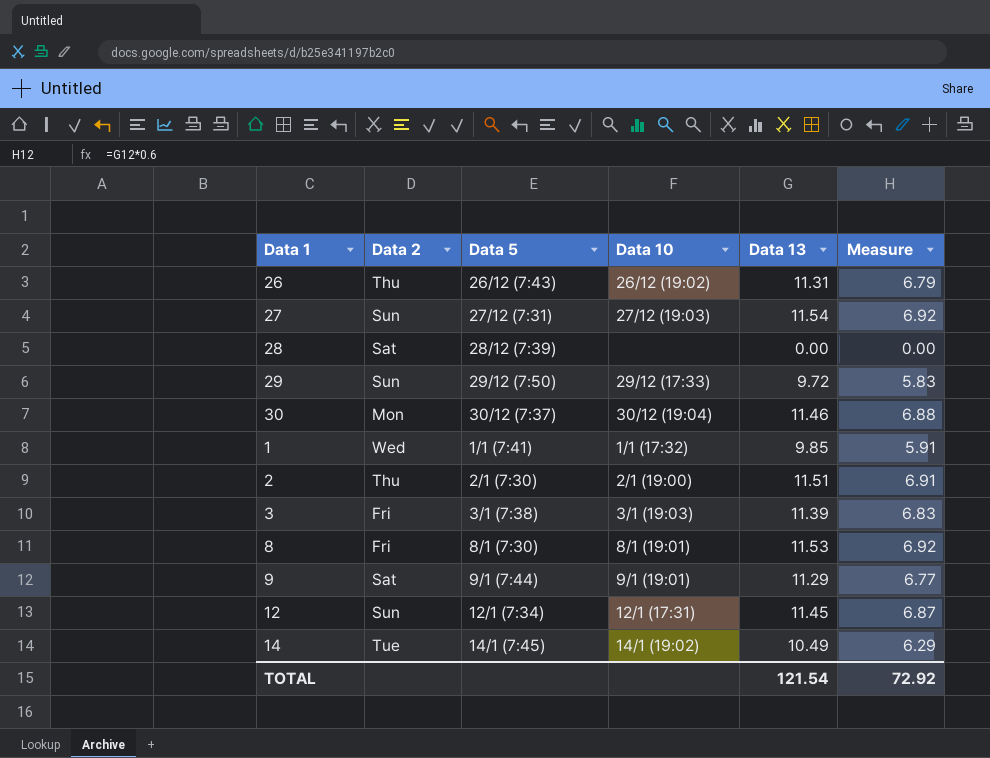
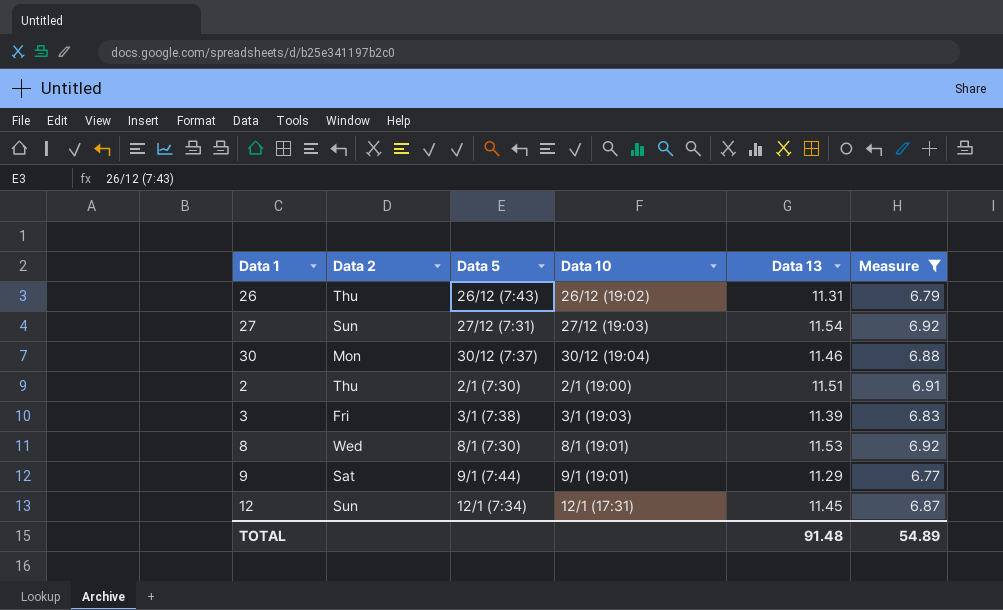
filter: none -> Measure >= 6.77
8 | Data 2: Fri -> Wed
TOTAL | Data 13: 121.54 -> 91.48
TOTAL | Measure: 72.92 -> 54.89

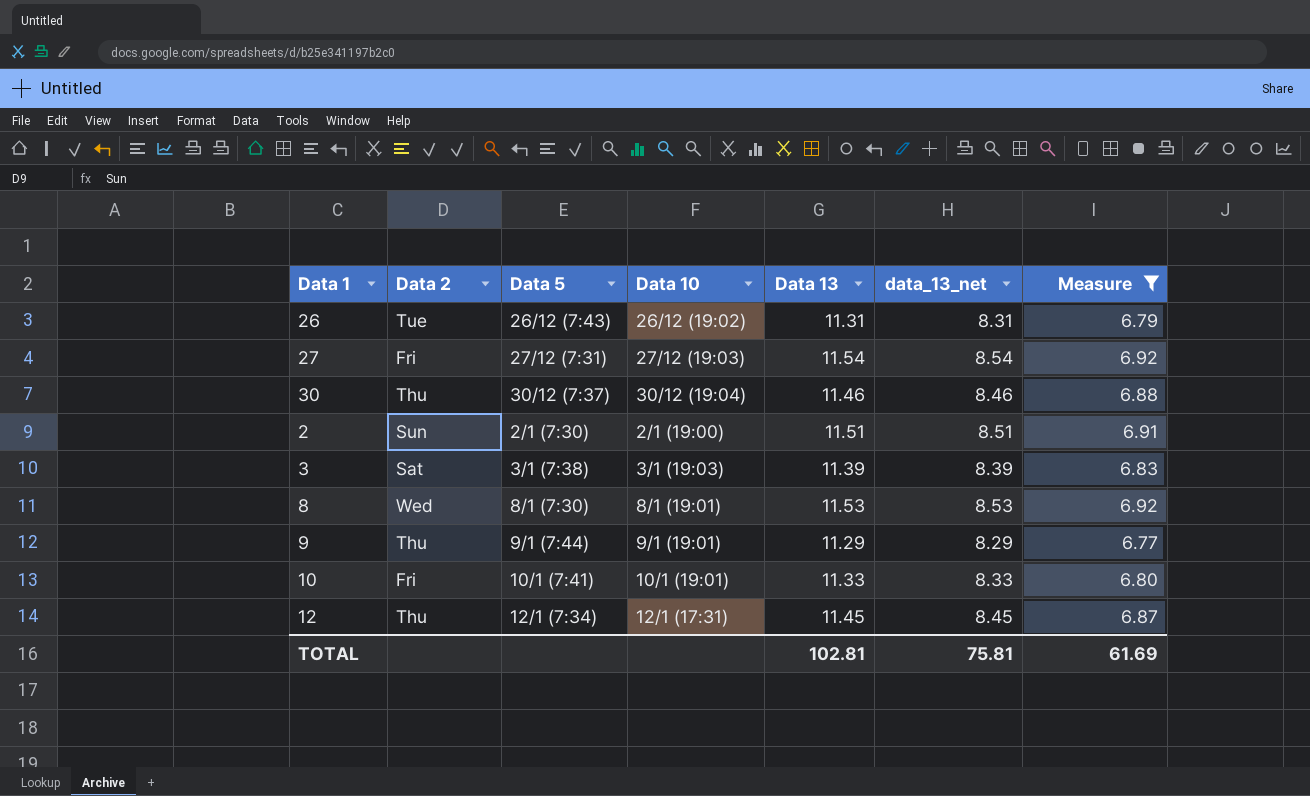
column data_13_net | formula: none -> [Data 13] - 3
26 | Data 2: Thu -> Tue
27 | Data 2: Sun -> Fri
30 | Data 2: Mon -> Thu
2 | Data 2: Thu -> Sun
3 | Data 2: Fri -> Sat
9 | Data 2: Sat -> Thu
row 10: none -> Fri | 10/1 (7:41) | 10/1 (19:01) | 11.33 | 8.33 | 6.80
12 | Data 2: Sun -> Thu
TOTAL | Data 13: 91.48 -> 102.81
TOTAL | Measure: 54.89 -> 61.69

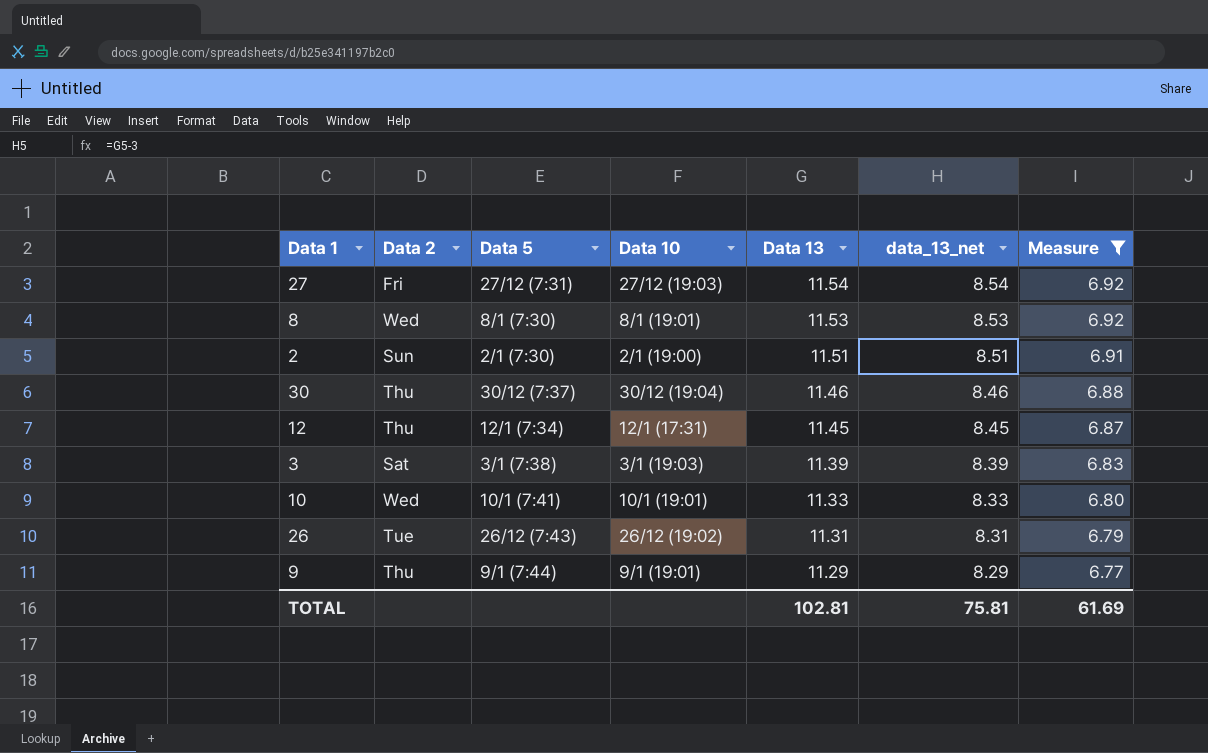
row order: none -> Data 13 descending
10 | Data 2: Fri -> Wed

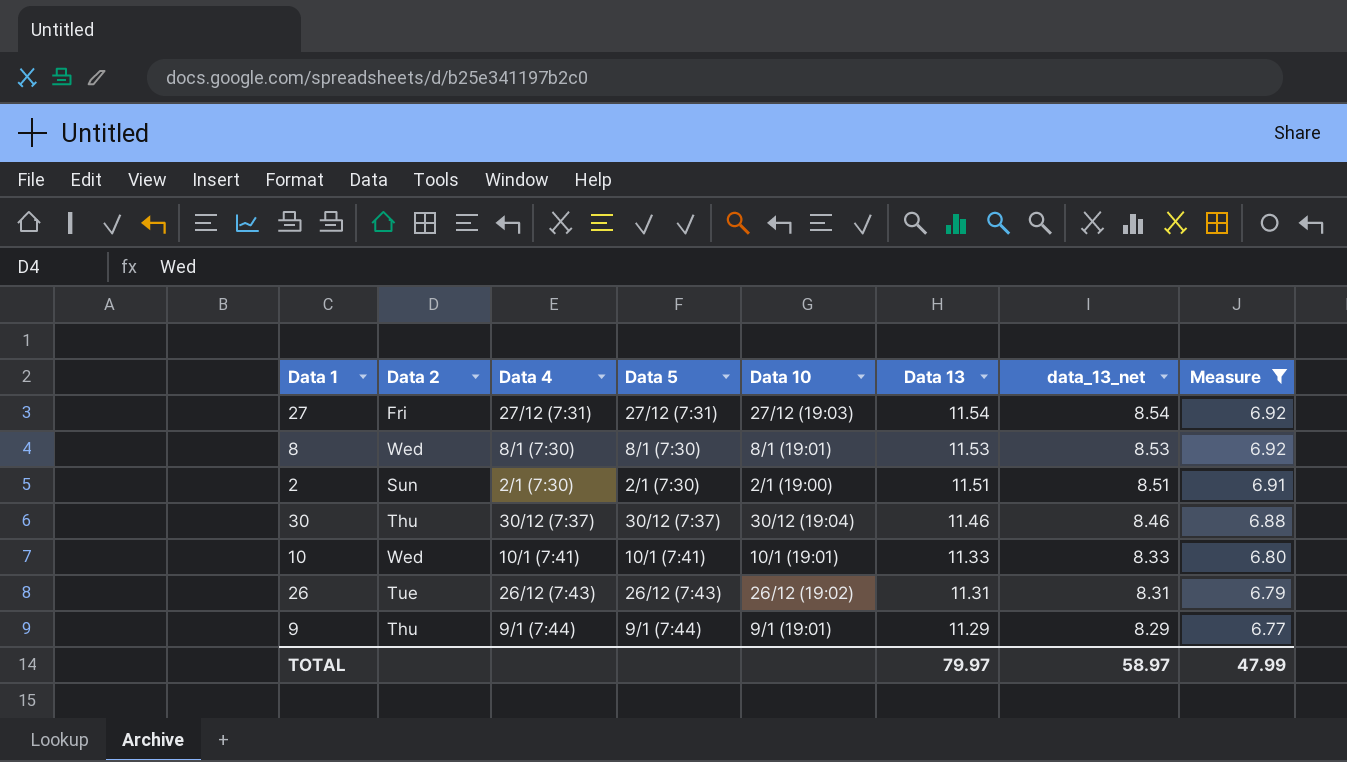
column Data 4 | position: none -> 3
row 12: Thu | 12/1 (7:34) | 12/1 (17:31) | 11.45 | 8.45 | 6.87 -> none
row 3: Sat | 3/1 (7:38) | 3/1 (19:03) | 11.39 | 8.39 | 6.83 -> none
TOTAL | Data 13: 102.81 -> 79.97
TOTAL | data_13_net: 75.81 -> 58.97
TOTAL | Measure: 61.69 -> 47.99

